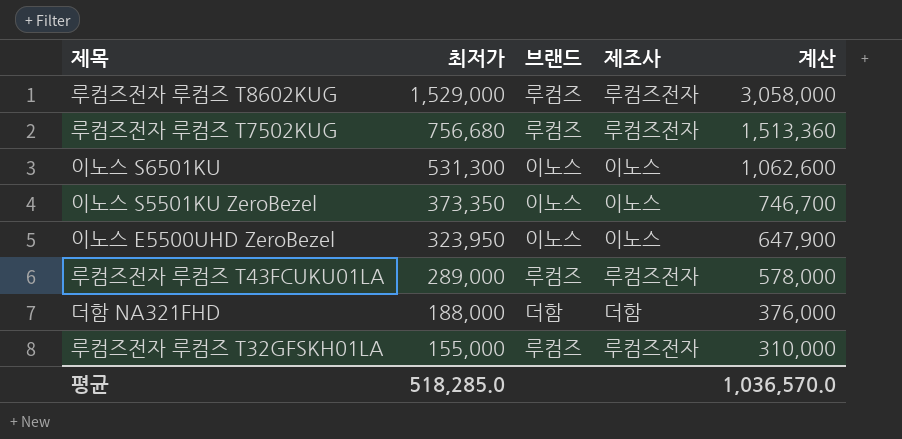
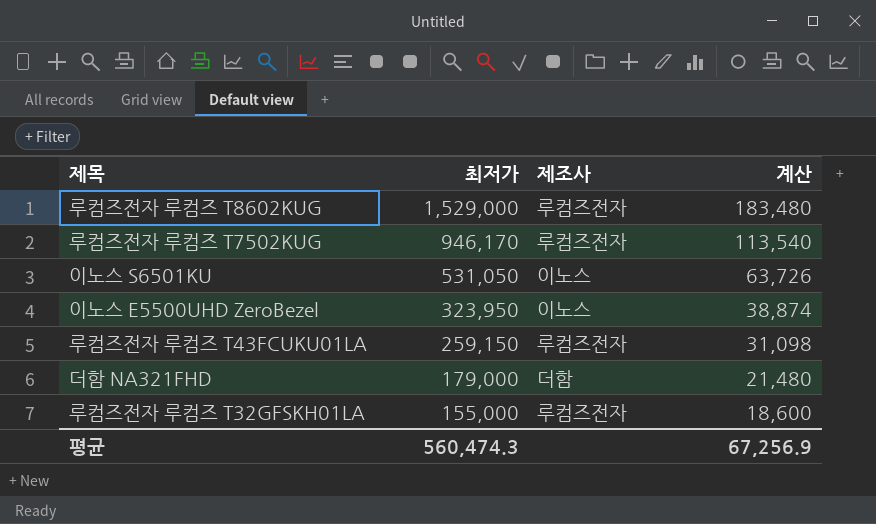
column 브랜드 | position: 3 -> none
column 계산 | formula: [최저가] * 2 -> [최저가] * 0.12
row 이노스 S5501KU ZeroBezel: 373,350 | 이노스 | 이노스 | 746,700 -> none
루컴즈전자 루컴즈 T7502KUG | 최저가: 756,680 -> 946,170
이노스 S6501KU | 최저가: 531,300 -> 531,050
루컴즈전자 루컴즈 T43FCUKU01LA | 최저가: 289,000 -> 259,150
더함 NA321FHD | 최저가: 188,000 -> 179,000
평균 | 최저가: 518,285.0 -> 560,474.3
평균 | 계산: 1,036,570.0 -> 67,256.9

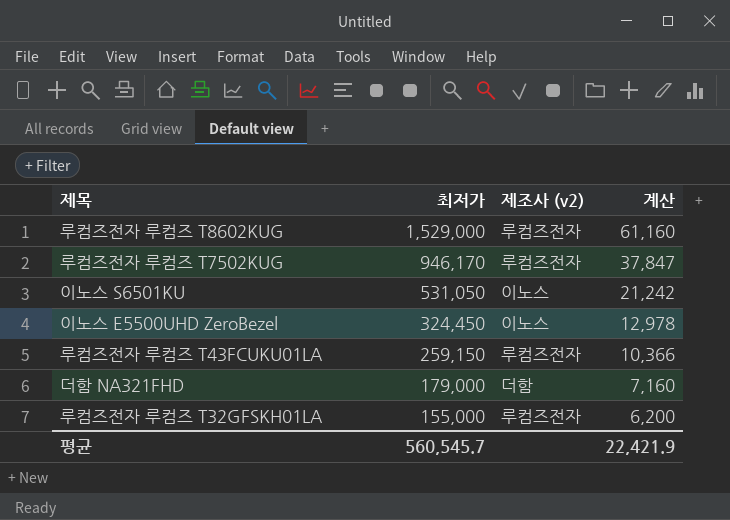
column name: 제조사 -> 제조사 (v2)
column 계산 | formula: [최저가] * 0.12 -> [최저가] * 0.04
이노스 E5500UHD ZeroBezel | 최저가: 323,950 -> 324,450
평균 | 최저가: 560,474.3 -> 560,545.7
평균 | 계산: 67,256.9 -> 22,421.9

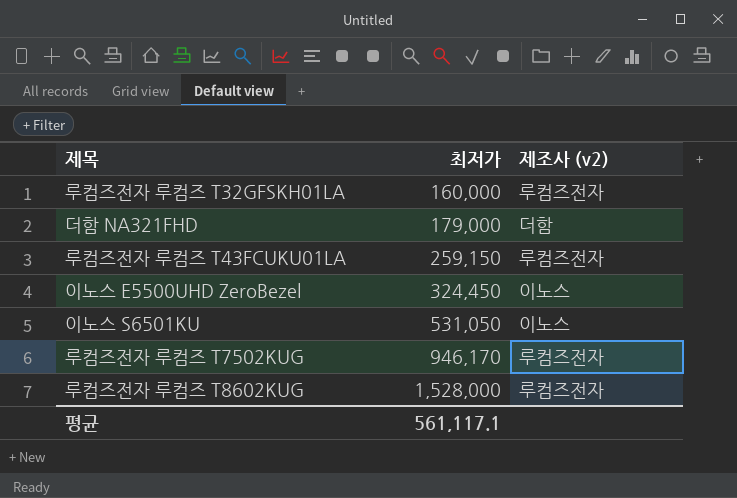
row order: 최저가 descending -> 최저가 ascending
column 계산 | formula: [최저가] * 0.04 -> none
루컴즈전자 루컴즈 T32GFSKH01LA | 최저가: 155,000 -> 160,000
루컴즈전자 루컴즈 T8602KUG | 최저가: 1,529,000 -> 1,528,000
평균 | 최저가: 560,545.7 -> 561,117.1

